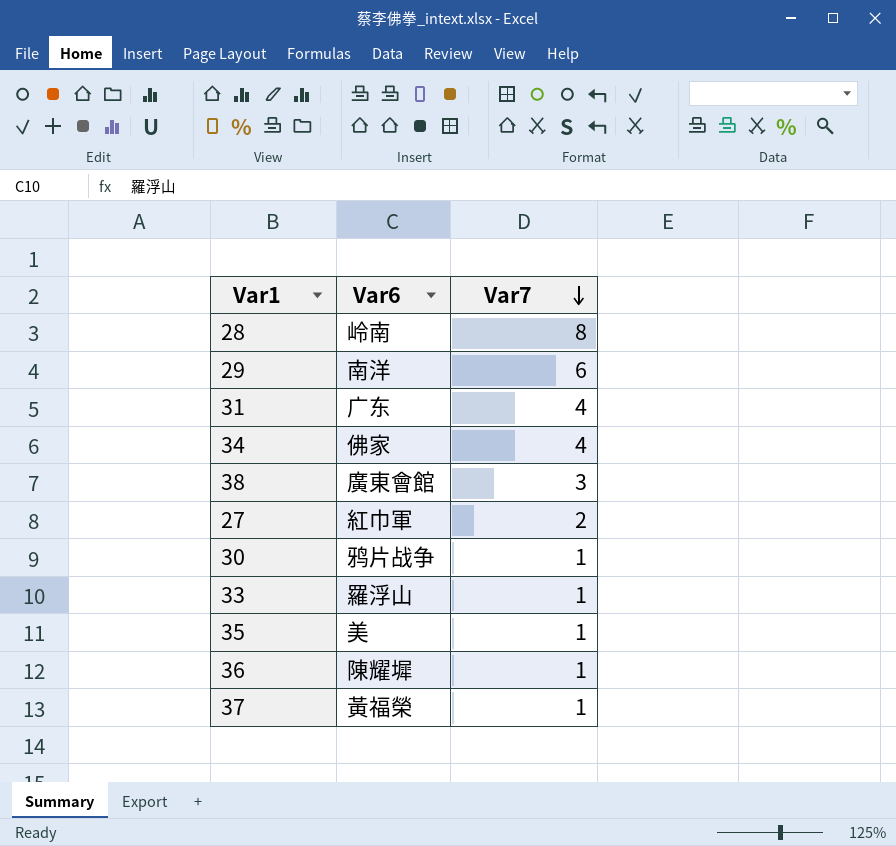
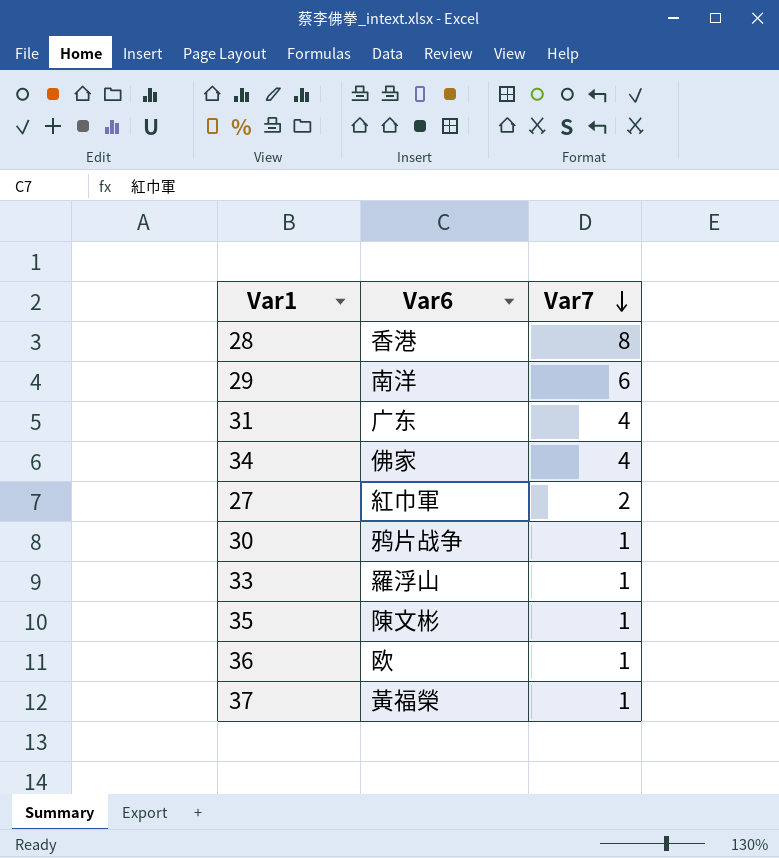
row 38: 廣東會館 | 3 -> none
28 | Var6: 岭南 -> 香港
35 | Var6: 美 -> 陳文彬
36 | Var6: 陳耀墀 -> 欧

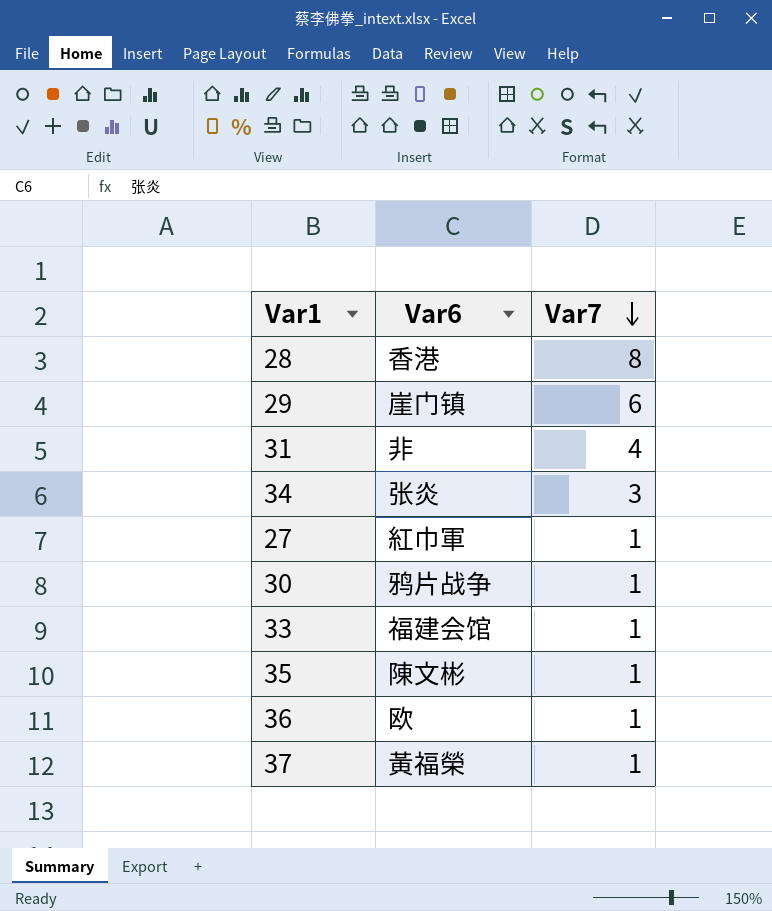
29 | Var6: 南洋 -> 崖门镇
31 | Var6: 广东 -> 非
34 | Var6: 佛家 -> 张炎
34 | Var7: 4 -> 3
27 | Var7: 2 -> 1
33 | Var6: 羅浮山 -> 福建会馆

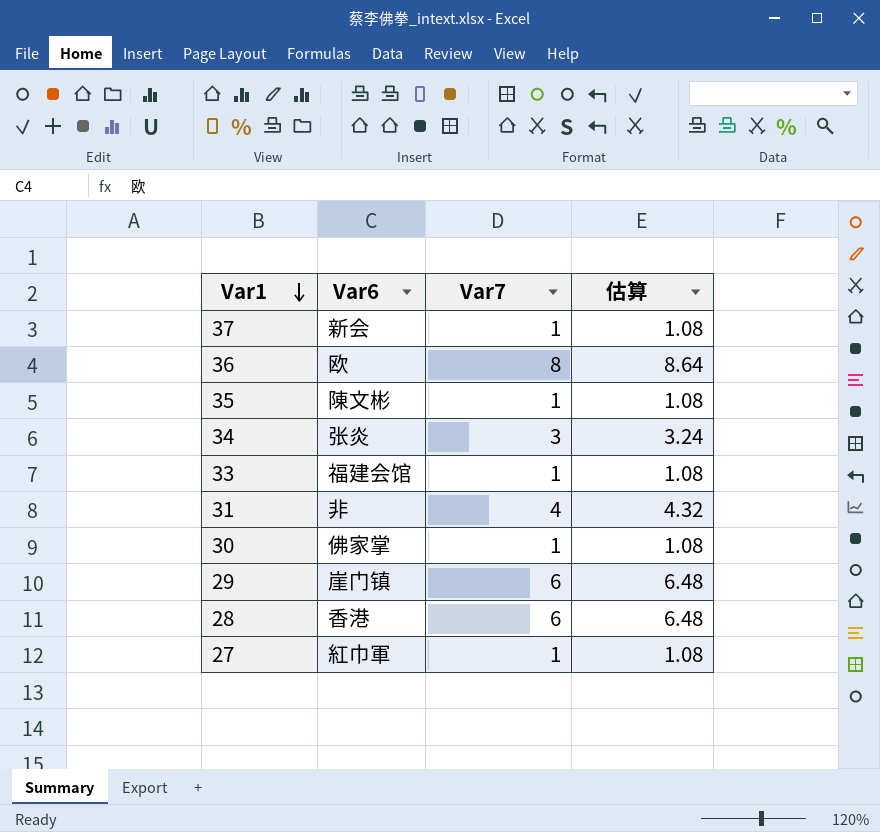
row order: Var7 descending -> Var1 descending
column 估算 | formula: none -> [Var7] * 1.08
37 | Var6: 黃福榮 -> 新会
36 | Var7: 1 -> 8
30 | Var6: 鸦片战争 -> 佛家掌
28 | Var7: 8 -> 6

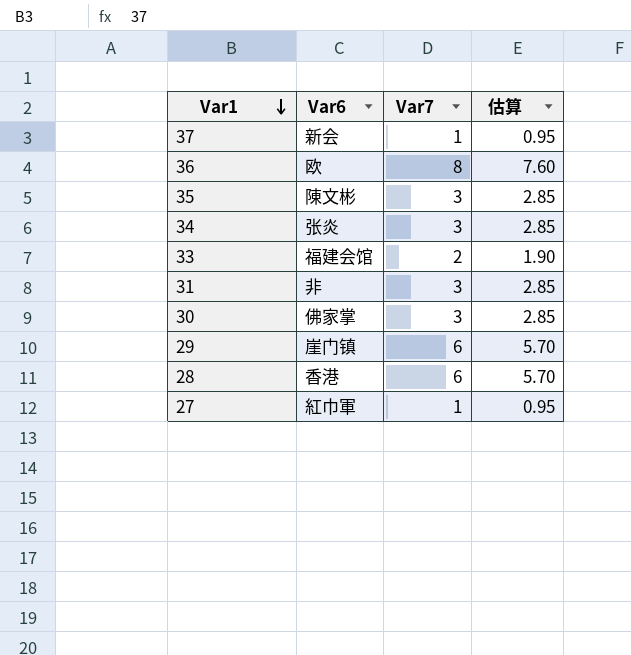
column 估算 | formula: [Var7] * 1.08 -> [Var7] * 0.95
35 | Var7: 1 -> 3
33 | Var7: 1 -> 2
31 | Var7: 4 -> 3
30 | Var7: 1 -> 3

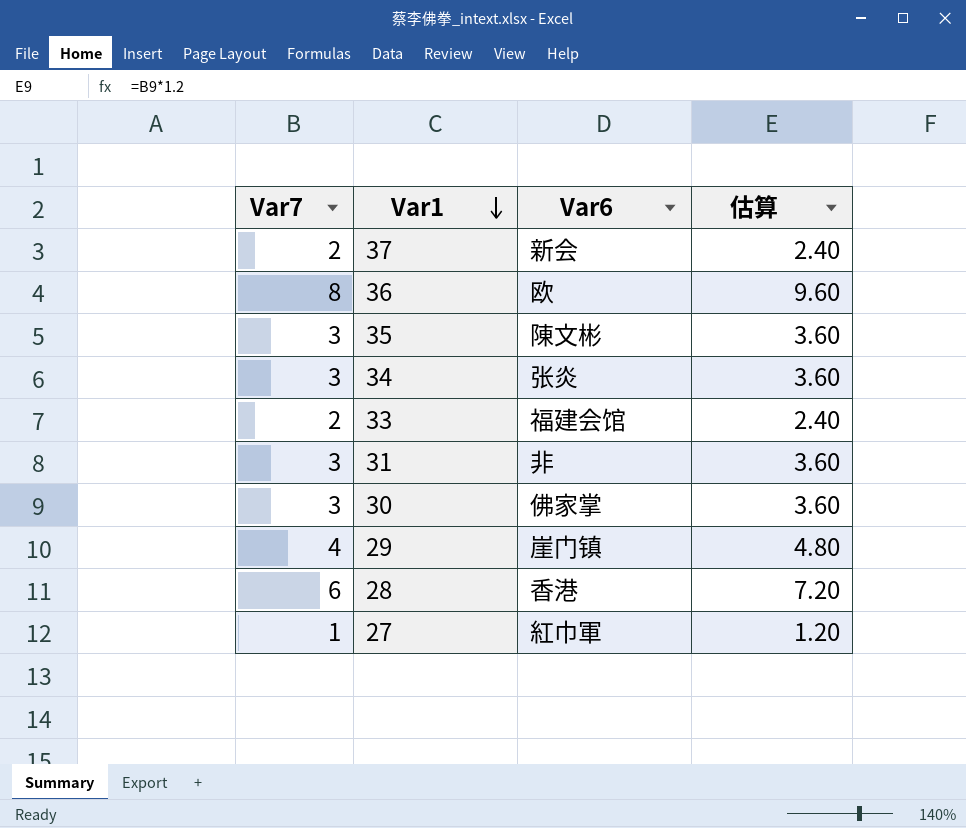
column Var7 | position: 3 -> 1
column 估算 | formula: [Var7] * 0.95 -> [Var7] * 1.2
37 | Var7: 1 -> 2
29 | Var7: 6 -> 4

